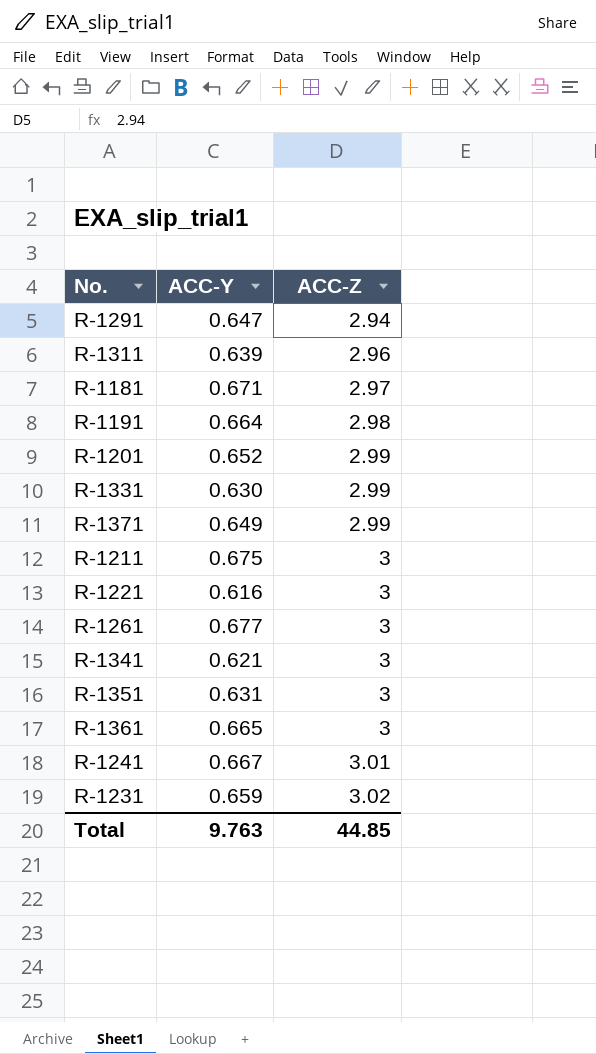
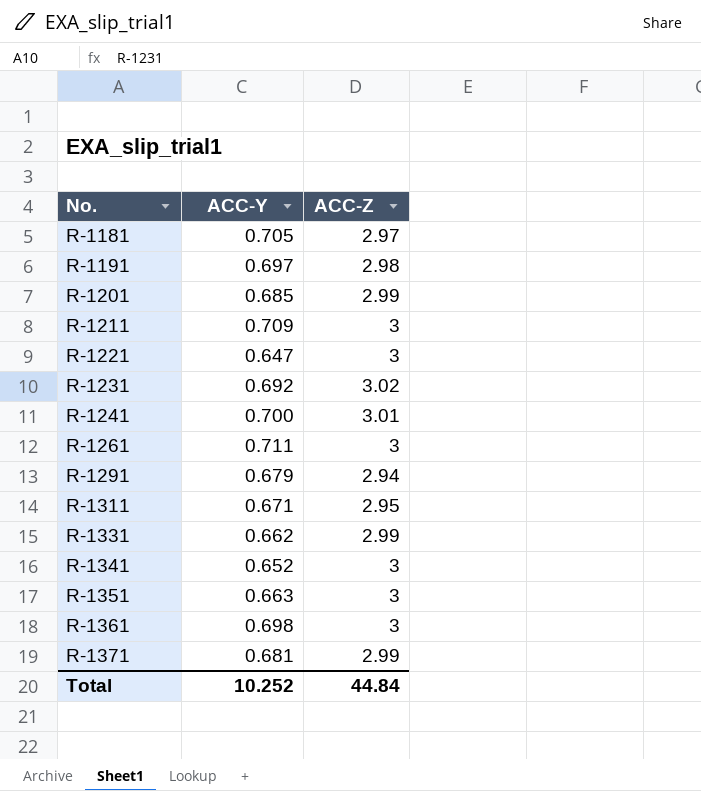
row order: ACC-Z ascending -> No. ascending
R-1181 | ACC-Y: 0.671 -> 0.705
R-1191 | ACC-Y: 0.664 -> 0.697
R-1201 | ACC-Y: 0.652 -> 0.685
R-1211 | ACC-Y: 0.675 -> 0.709
R-1221 | ACC-Y: 0.616 -> 0.647
R-1231 | ACC-Y: 0.659 -> 0.692
R-1241 | ACC-Y: 0.667 -> 0.700
R-1261 | ACC-Y: 0.677 -> 0.711
R-1291 | ACC-Y: 0.647 -> 0.679
R-1311 | ACC-Y: 0.639 -> 0.671
R-1311 | ACC-Z: 2.96 -> 2.95
R-1331 | ACC-Y: 0.630 -> 0.662
R-1341 | ACC-Y: 0.621 -> 0.652
R-1351 | ACC-Y: 0.631 -> 0.663
R-1361 | ACC-Y: 0.665 -> 0.698
R-1371 | ACC-Y: 0.649 -> 0.681
Total | ACC-Y: 9.763 -> 10.252
Total | ACC-Z: 44.85 -> 44.84

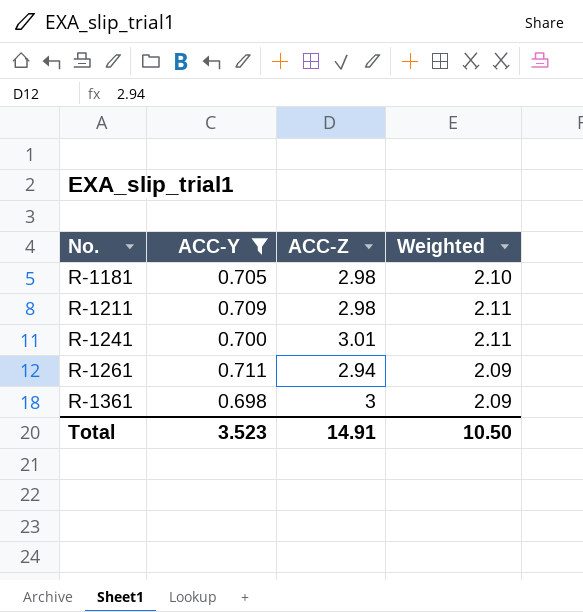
filter: none -> ACC-Y >= 0.698
column Weighted | formula: none -> [ACC-Y] * [ACC-Z]
R-1181 | ACC-Z: 2.97 -> 2.98
R-1211 | ACC-Z: 3 -> 2.98
R-1261 | ACC-Z: 3 -> 2.94
Total | ACC-Y: 10.252 -> 3.523
Total | ACC-Z: 44.84 -> 14.91

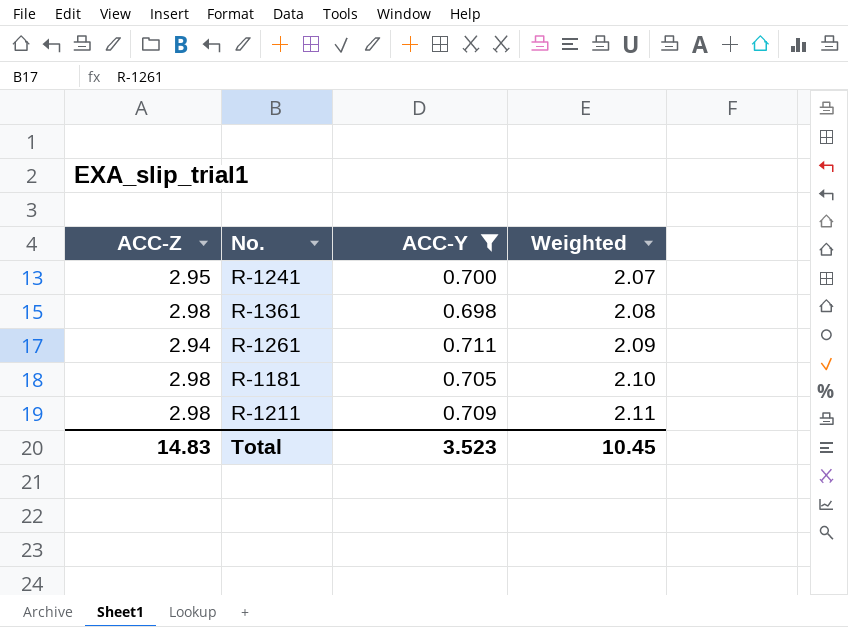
row order: No. ascending -> Weighted ascending
column ACC-Z | position: 3 -> 1
R-1241 | ACC-Z: 3.01 -> 2.95
R-1241 | Weighted: 2.11 -> 2.07
R-1361 | ACC-Z: 3 -> 2.98
R-1361 | Weighted: 2.09 -> 2.08
Total | ACC-Z: 14.91 -> 14.83
Total | Weighted: 10.50 -> 10.45

